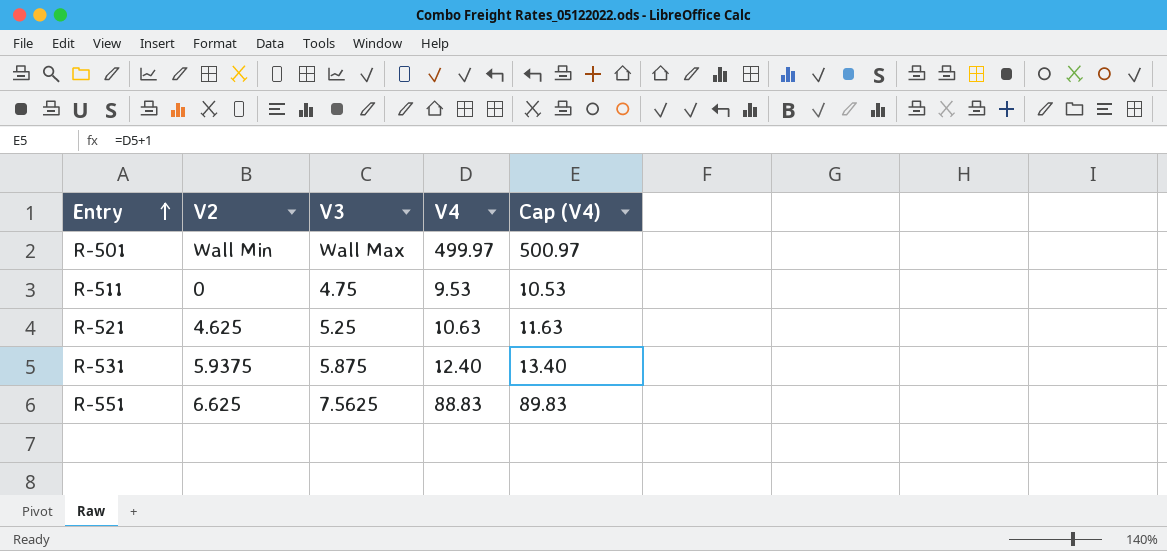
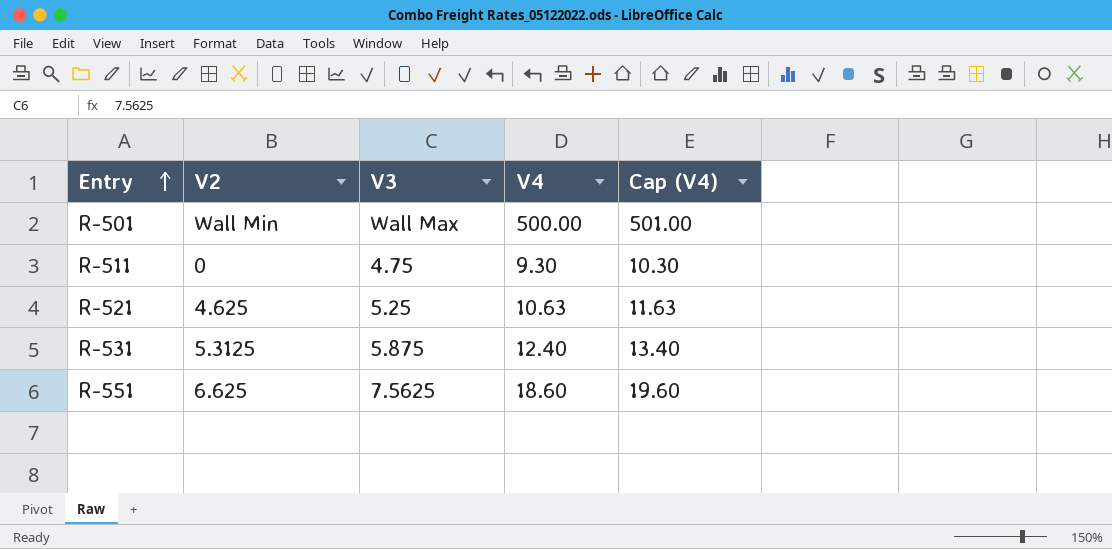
R-501 | V4: 499.97 -> 500.00
R-501 | Cap (V4): 500.97 -> 501.00
R-511 | V4: 9.53 -> 9.30
R-511 | Cap (V4): 10.53 -> 10.30
R-531 | V2: 5.9375 -> 5.3125
R-551 | V4: 88.83 -> 18.60
R-551 | Cap (V4): 89.83 -> 19.60

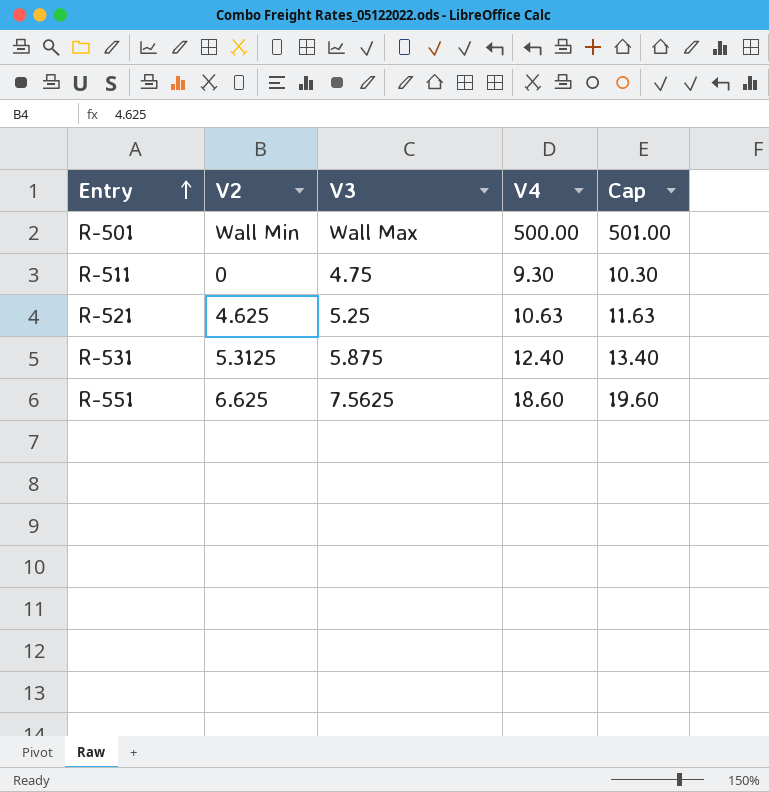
column name: Cap (V4) -> Cap

